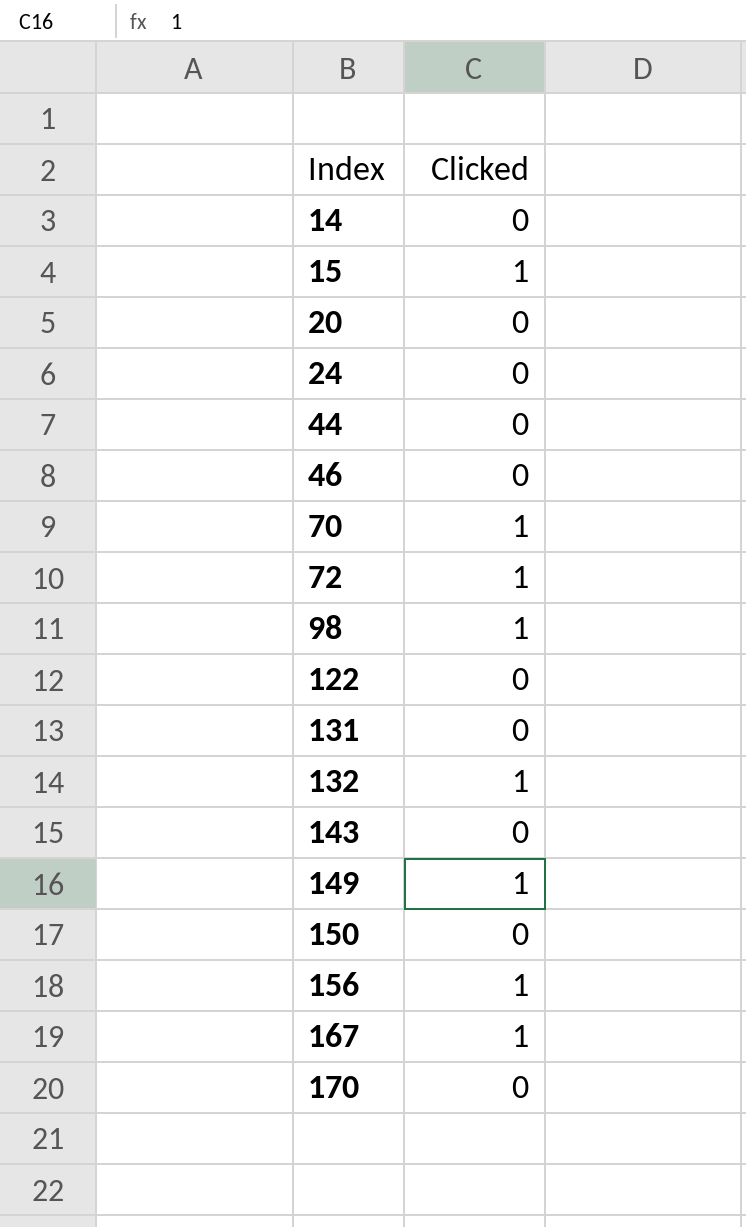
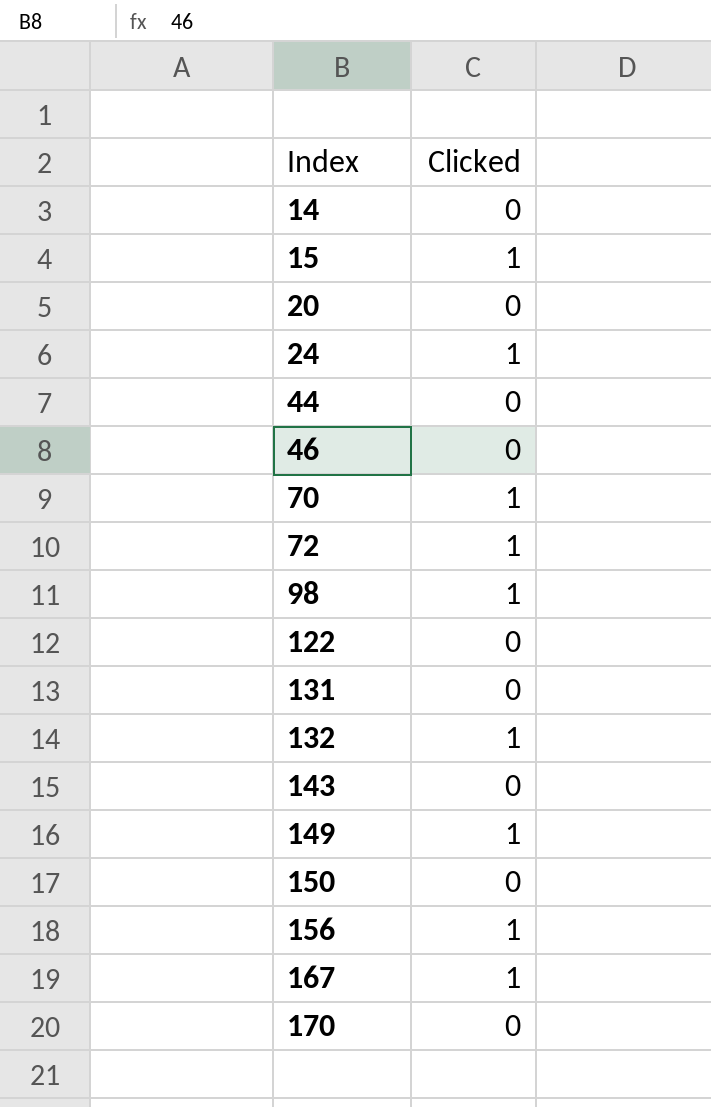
24 | Clicked: 0 -> 1

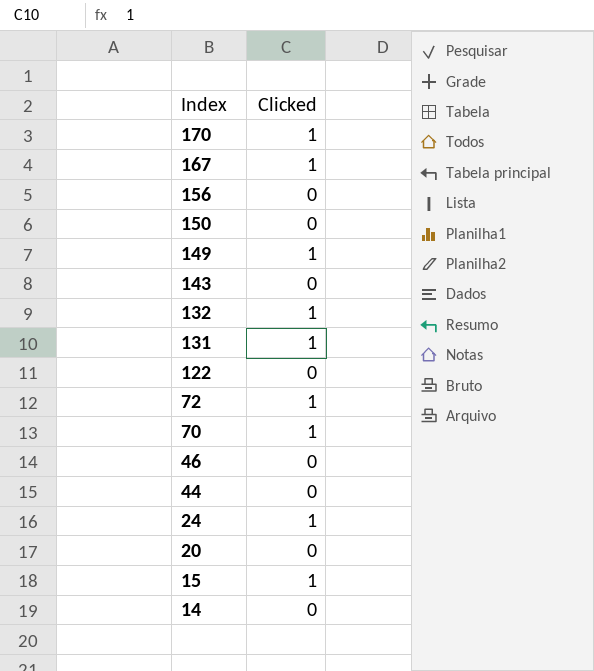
row order: Index ascending -> Index descending
row 98: 1 -> none
170 | Clicked: 0 -> 1
156 | Clicked: 1 -> 0
131 | Clicked: 0 -> 1

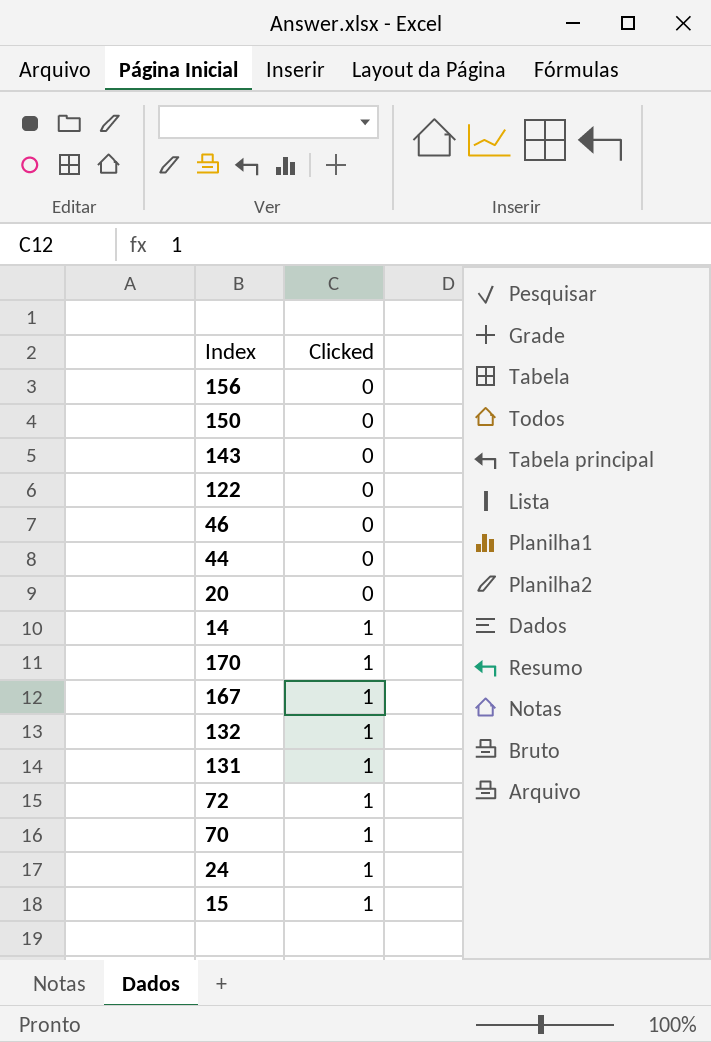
row order: Index descending -> Clicked ascending
row 149: 1 -> none
14 | Clicked: 0 -> 1

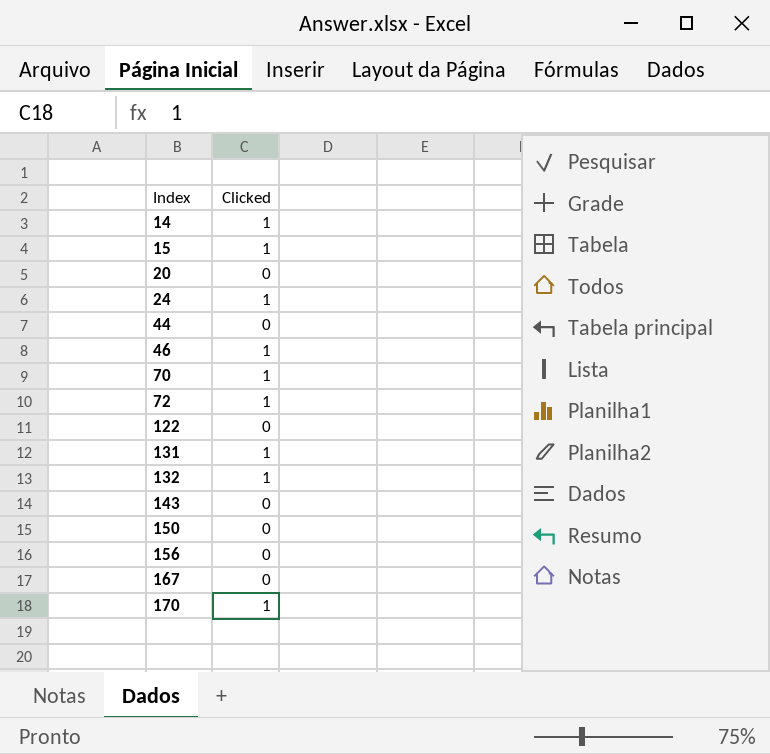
row order: Clicked ascending -> Index ascending
46 | Clicked: 0 -> 1
167 | Clicked: 1 -> 0

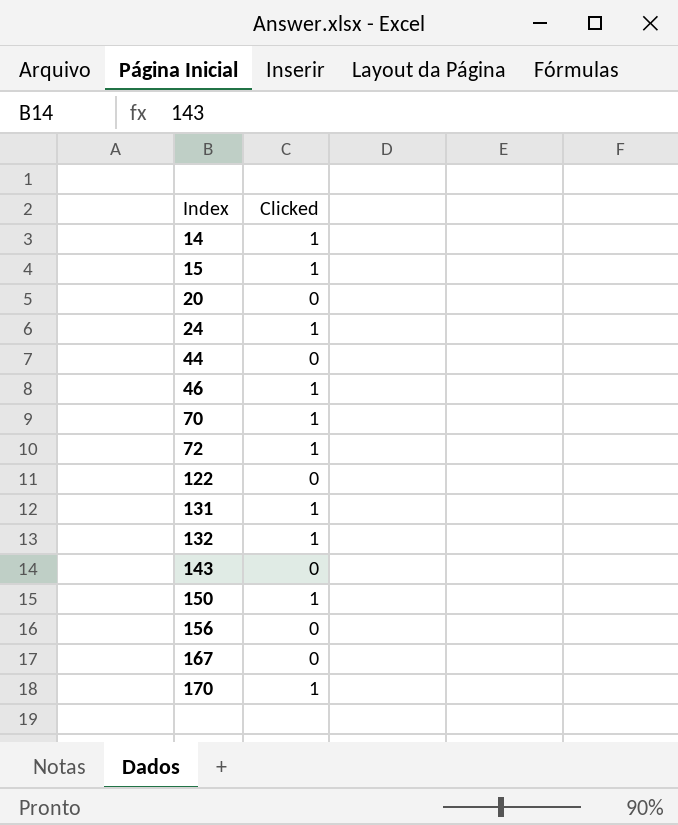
150 | Clicked: 0 -> 1

